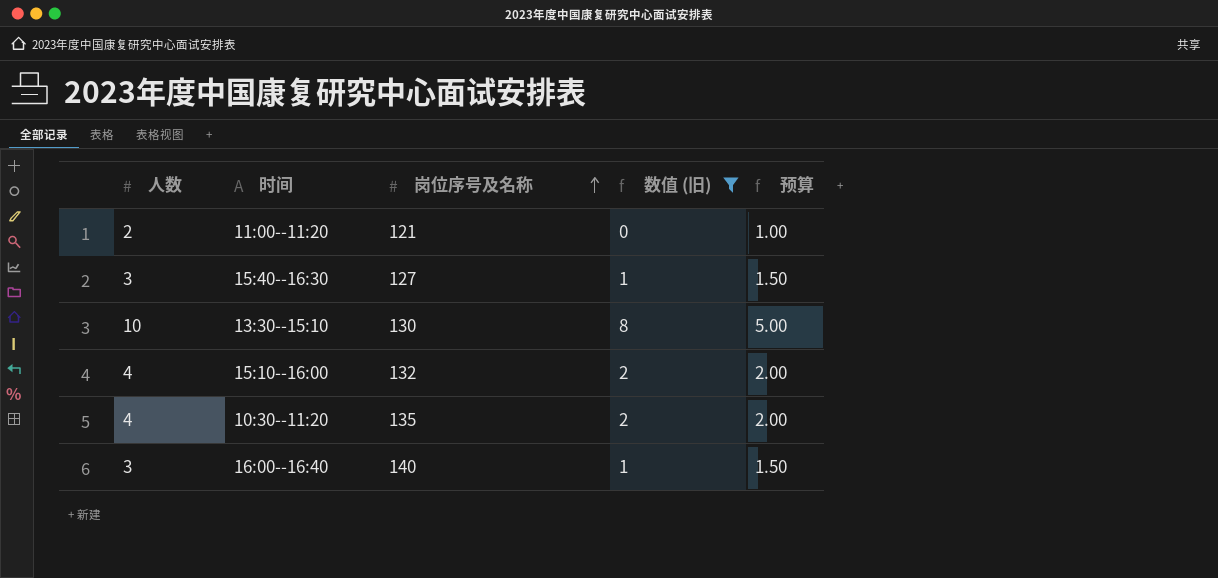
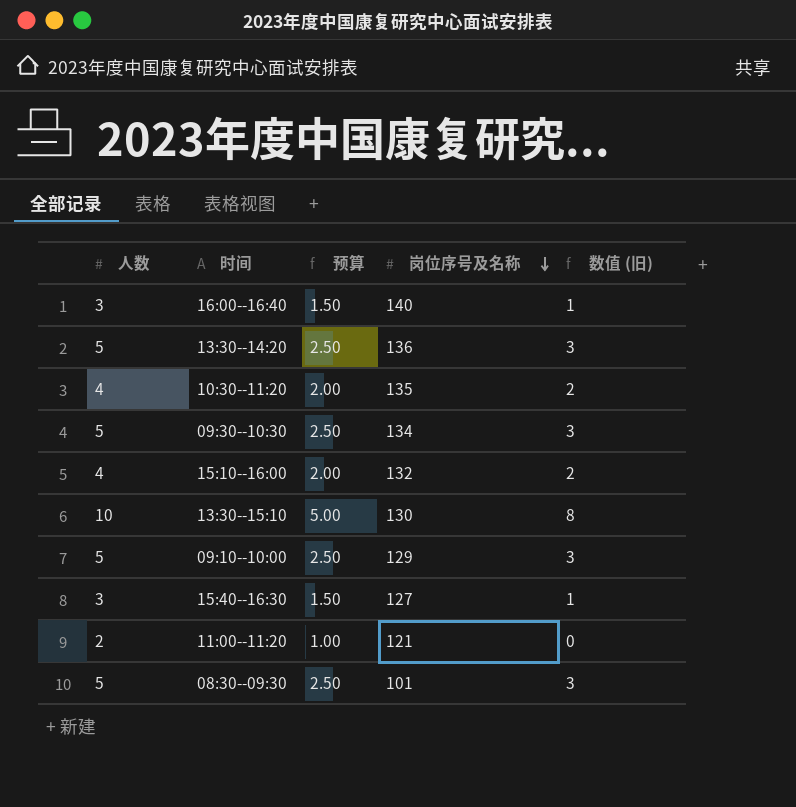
filter: 数值 (旧) != 3 -> none
row order: 岗位序号及名称 ascending -> 岗位序号及名称 descending
column 预算 | position: 5 -> 3

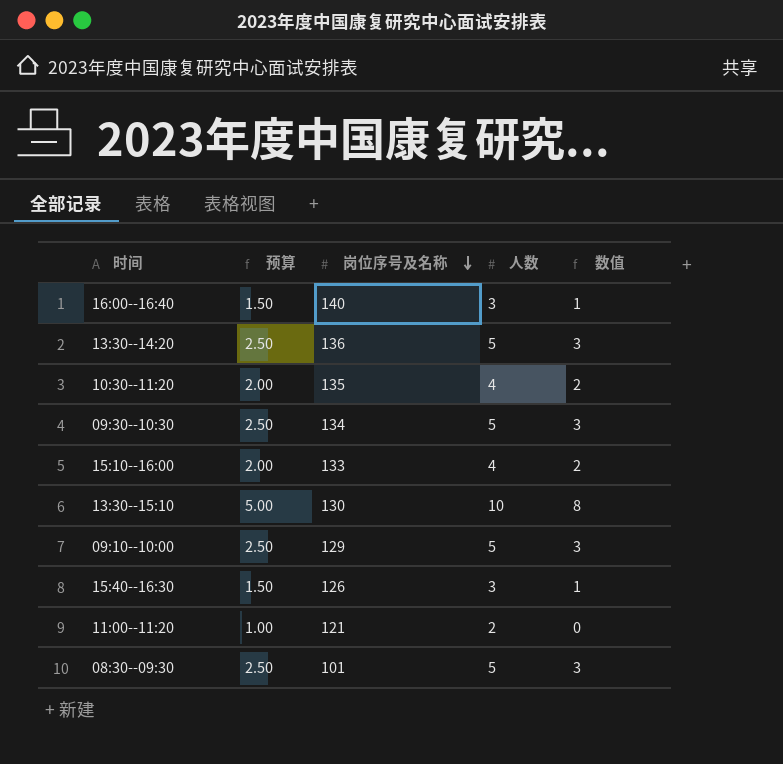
column 人数 | position: 1 -> 4
column name: 数值 (旧) -> 数值
15:10--16:00 | 岗位序号及名称: 132 -> 133
15:40--16:30 | 岗位序号及名称: 127 -> 126

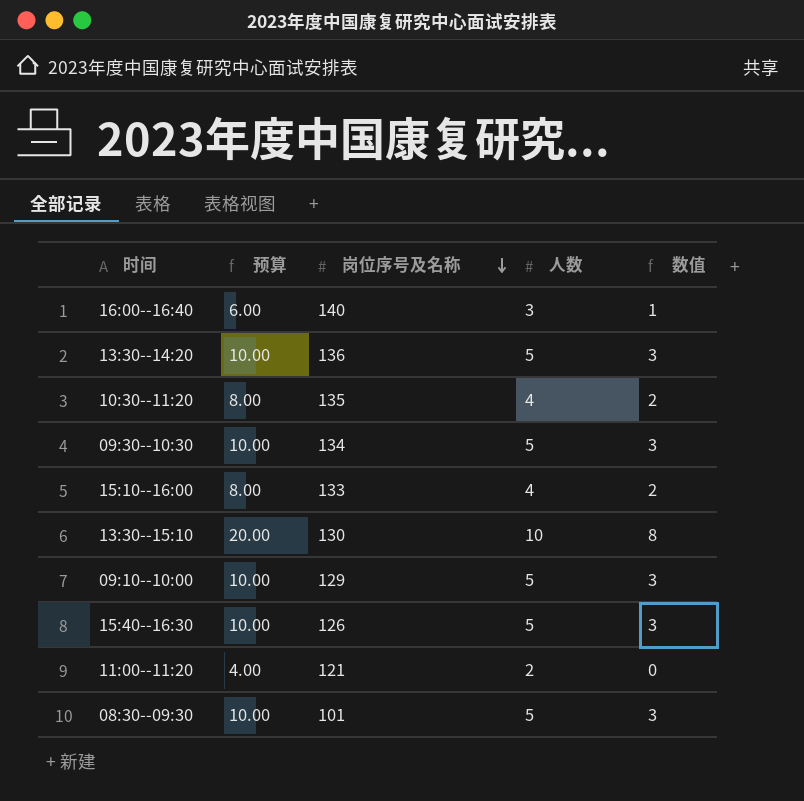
column 预算 | formula: [人数] * 0.5 -> [人数] * 2
15:40--16:30 | 人数: 3 -> 5
15:40--16:30 | 数值: 1 -> 3

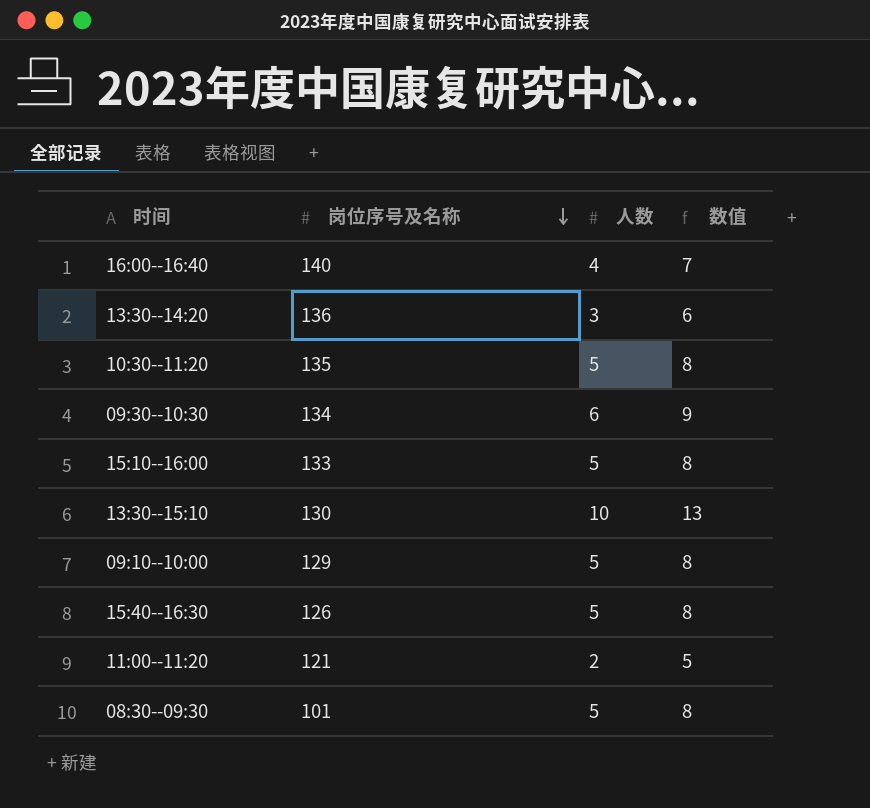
column 预算 | formula: [人数] * 2 -> none
column 数值 | formula: [人数] - 2 -> [人数] + 3
16:00--16:40 | 人数: 3 -> 4
13:30--14:20 | 人数: 5 -> 3
10:30--11:20 | 人数: 4 -> 5
09:30--10:30 | 人数: 5 -> 6
15:10--16:00 | 人数: 4 -> 5

